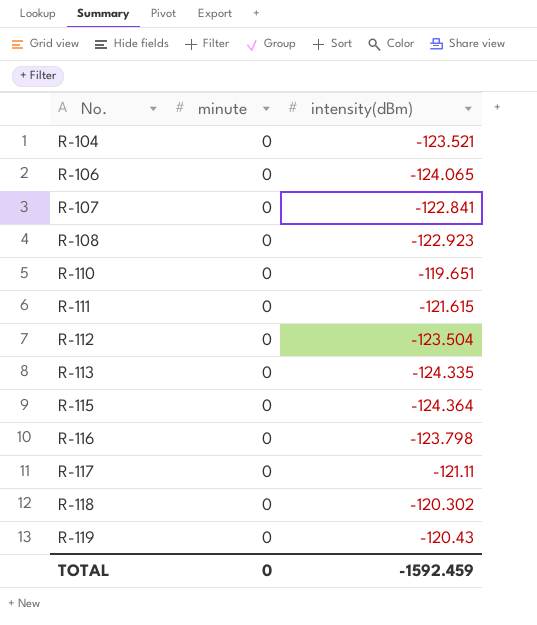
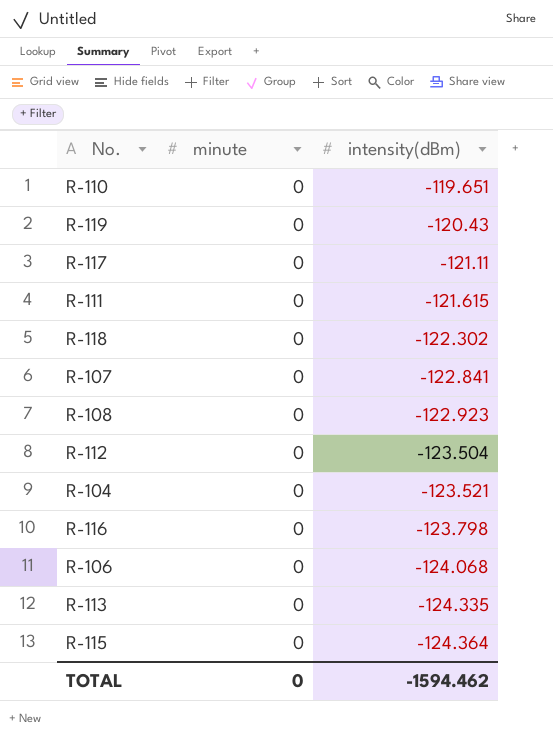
row order: No. ascending -> intensity(dBm) descending
R-118 | intensity(dBm): -120.302 -> -122.302
R-106 | intensity(dBm): -124.065 -> -124.068
TOTAL | intensity(dBm): -1592.459 -> -1594.462

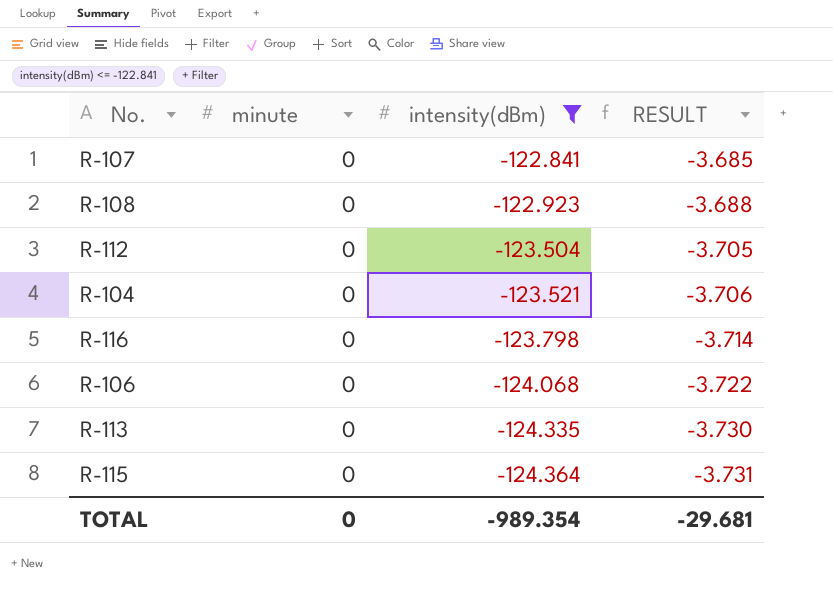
filter: none -> intensity(dBm) <= -122.841
column RESULT | formula: none -> [intensity(dBm)] * 0.03
TOTAL | intensity(dBm): -1594.462 -> -989.354

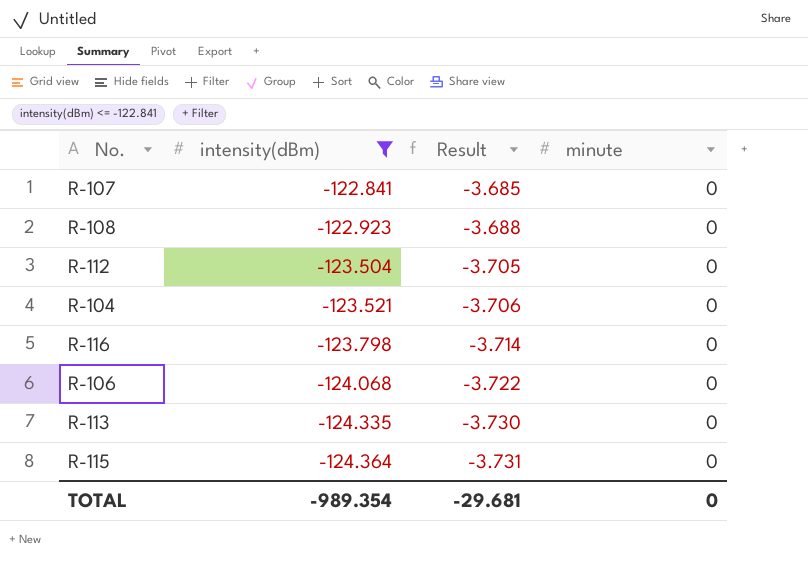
column name: RESULT -> Result
column minute | position: 2 -> 4

